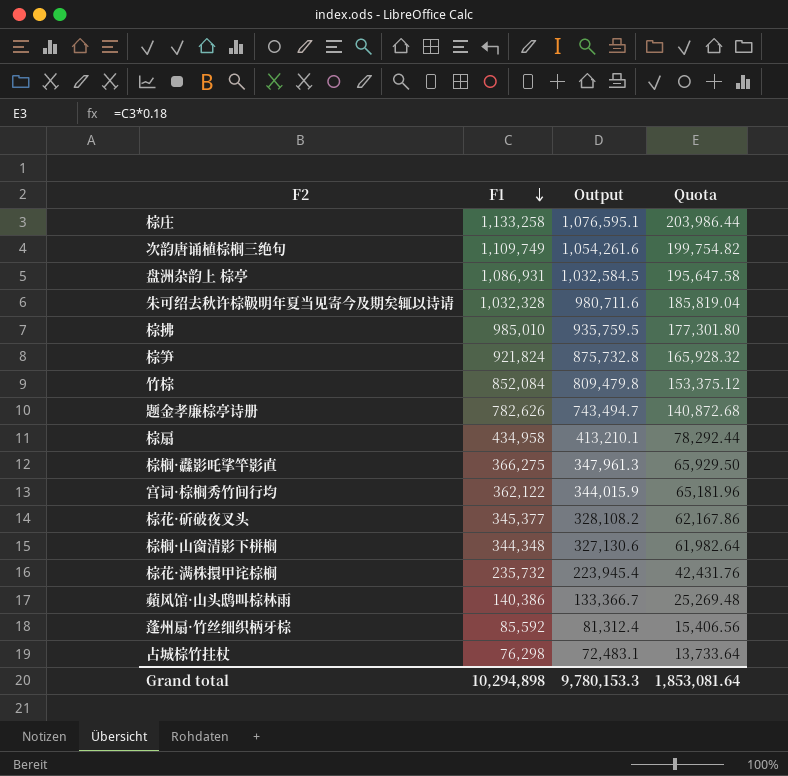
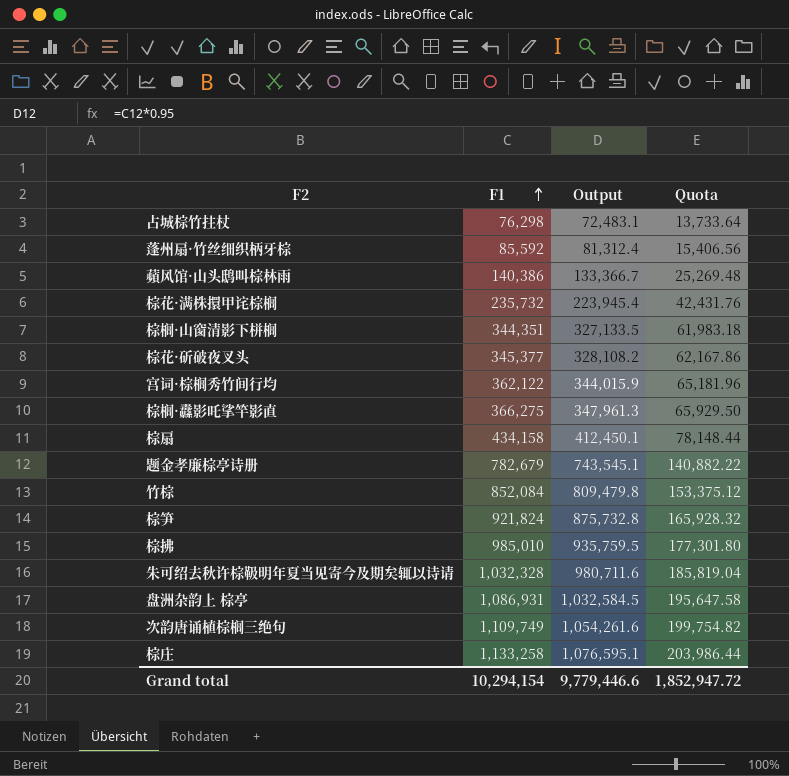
row order: F1 descending -> F1 ascending
棕榈·山窗清影下栟榈 | F1: 344,348 -> 344,351
棕榈·山窗清影下栟榈 | Output: 327,130.6 -> 327,133.5
棕榈·山窗清影下栟榈 | Quota: 61,982.64 -> 61,983.18
棕扇 | F1: 434,958 -> 434,158
棕扇 | Output: 413,210.1 -> 412,450.1
棕扇 | Quota: 78,292.44 -> 78,148.44
题金孝廉棕亭诗册 | F1: 782,626 -> 782,679
题金孝廉棕亭诗册 | Output: 743,494.7 -> 743,545.1
题金孝廉棕亭诗册 | Quota: 140,872.68 -> 140,882.22
Grand total | F1: 10,294,898 -> 10,294,154
Grand total | Output: 9,780,153.3 -> 9,779,446.6
Grand total | Quota: 1,853,081.64 -> 1,852,947.72

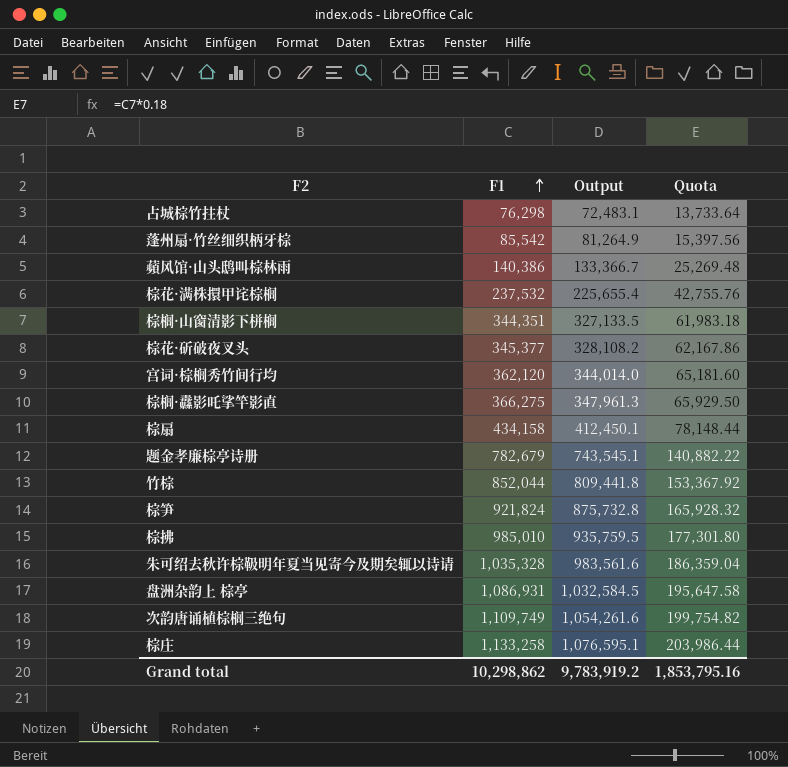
蓬州扇·竹丝细织柄牙棕 | F1: 85,592 -> 85,542
蓬州扇·竹丝细织柄牙棕 | Output: 81,312.4 -> 81,264.9
蓬州扇·竹丝细织柄牙棕 | Quota: 15,406.56 -> 15,397.56
棕花·满株擐甲诧棕榈 | F1: 235,732 -> 237,532
棕花·满株擐甲诧棕榈 | Output: 223,945.4 -> 225,655.4
棕花·满株擐甲诧棕榈 | Quota: 42,431.76 -> 42,755.76
宫词·棕榈秀竹间行均 | F1: 362,122 -> 362,120
宫词·棕榈秀竹间行均 | Output: 344,015.9 -> 344,014.0
宫词·棕榈秀竹间行均 | Quota: 65,181.96 -> 65,181.60
竹棕 | F1: 852,084 -> 852,044
竹棕 | Output: 809,479.8 -> 809,441.8
竹棕 | Quota: 153,375.12 -> 153,367.92
朱可绍去秋许棕靸明年夏当见寄今及期矣辄以诗请 | F1: 1,032,328 -> 1,035,328
朱可绍去秋许棕靸明年夏当见寄今及期矣辄以诗请 | Output: 980,711.6 -> 983,561.6
朱可绍去秋许棕靸明年夏当见寄今及期矣辄以诗请 | Quota: 185,819.04 -> 186,359.04
Grand total | F1: 10,294,154 -> 10,298,862
Grand total | Output: 9,779,446.6 -> 9,783,919.2
Grand total | Quota: 1,852,947.72 -> 1,853,795.16

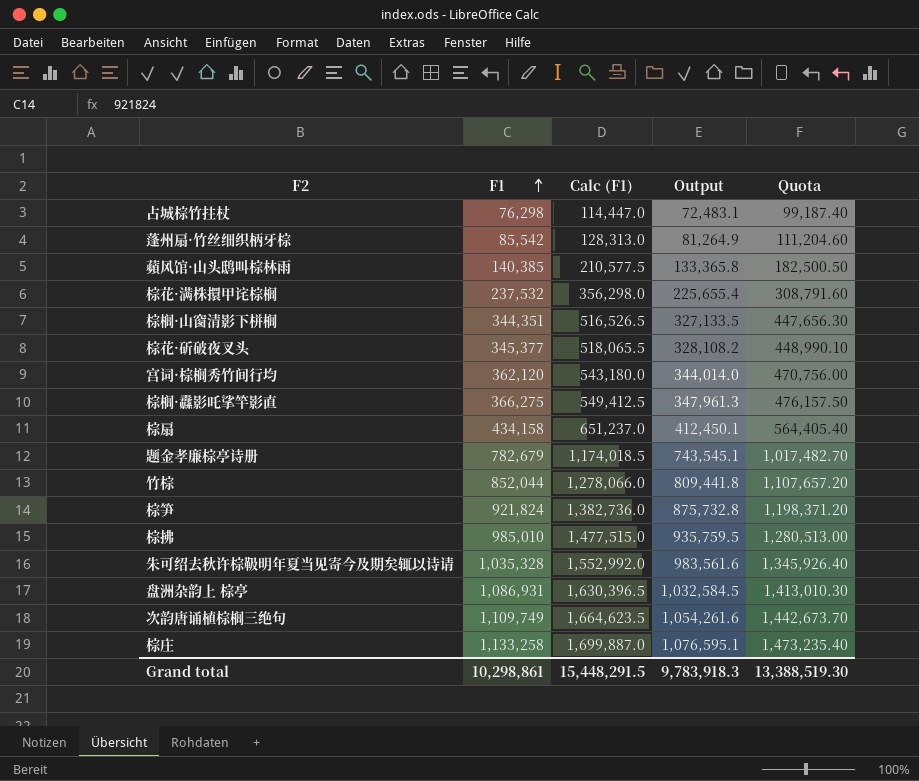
column Calc (F1) | formula: none -> [F1] * 1.5
column Quota | formula: [F1] * 0.18 -> [F1] * 1.3
蘋风馆·山头鸱叫棕林雨 | F1: 140,386 -> 140,385
蘋风馆·山头鸱叫棕林雨 | Output: 133,366.7 -> 133,365.8
Grand total | F1: 10,298,862 -> 10,298,861
Grand total | Output: 9,783,919.2 -> 9,783,918.3
Grand total | Quota: 1,853,795.16 -> 13,388,519.30

